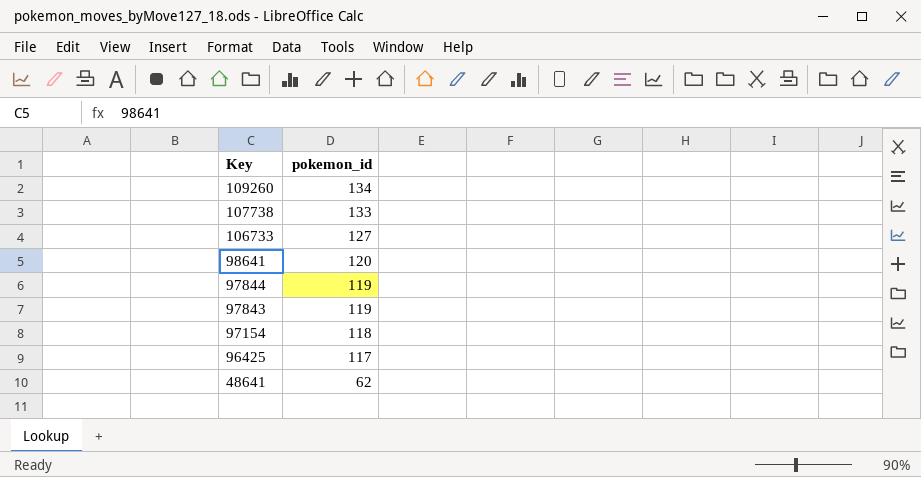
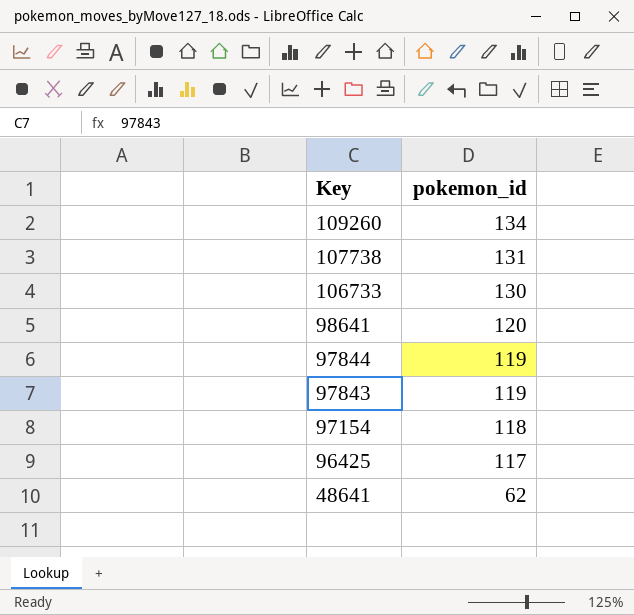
107738 | pokemon_id: 133 -> 131
106733 | pokemon_id: 127 -> 130

